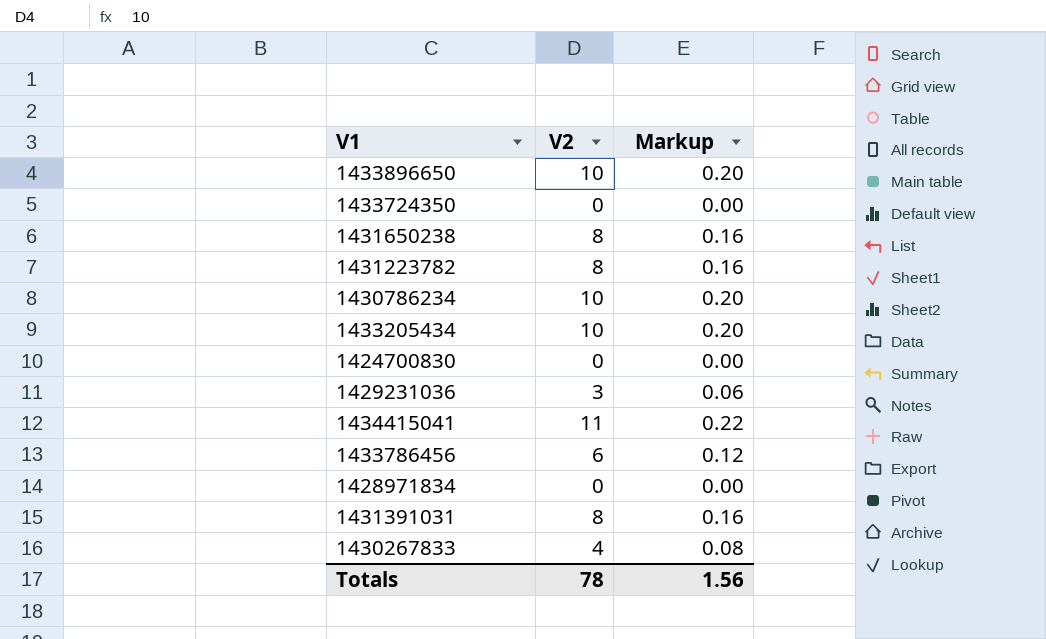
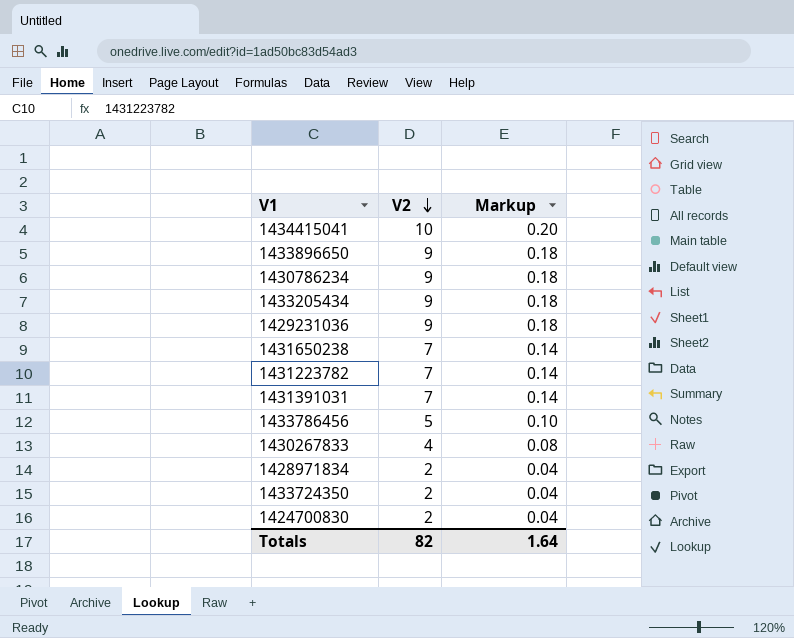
row order: none -> V2 descending
1434415041 | V2: 11 -> 10
1434415041 | Markup: 0.22 -> 0.20
1433896650 | V2: 10 -> 9
1433896650 | Markup: 0.20 -> 0.18
1430786234 | V2: 10 -> 9
1430786234 | Markup: 0.20 -> 0.18
1433205434 | V2: 10 -> 9
1433205434 | Markup: 0.20 -> 0.18
1429231036 | V2: 3 -> 9
1429231036 | Markup: 0.06 -> 0.18
1431650238 | V2: 8 -> 7
1431650238 | Markup: 0.16 -> 0.14
1431223782 | V2: 8 -> 7
1431223782 | Markup: 0.16 -> 0.14
1431391031 | V2: 8 -> 7
1431391031 | Markup: 0.16 -> 0.14
1433786456 | V2: 6 -> 5
1433786456 | Markup: 0.12 -> 0.10
1428971834 | V2: 0 -> 2
1428971834 | Markup: 0.00 -> 0.04
1433724350 | V2: 0 -> 2
1433724350 | Markup: 0.00 -> 0.04
1424700830 | V2: 0 -> 2
1424700830 | Markup: 0.00 -> 0.04
Totals | V2: 78 -> 82
Totals | Markup: 1.56 -> 1.64

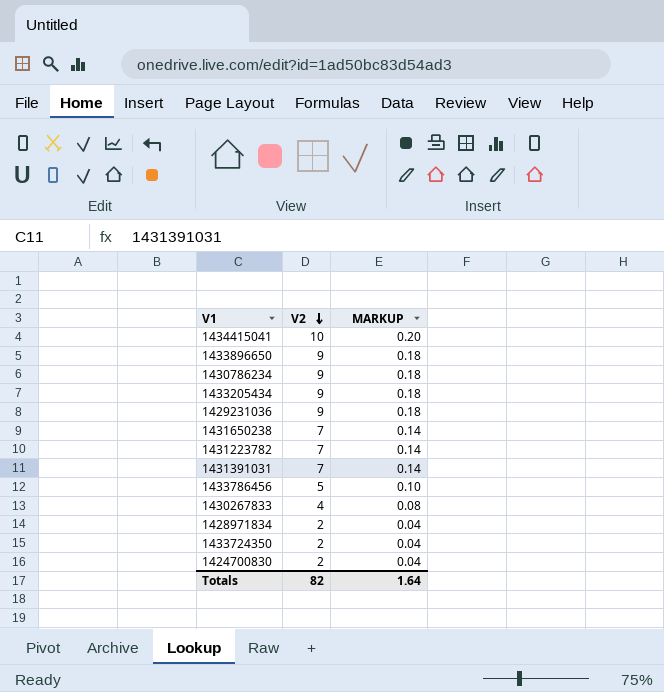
column name: Markup -> MARKUP

